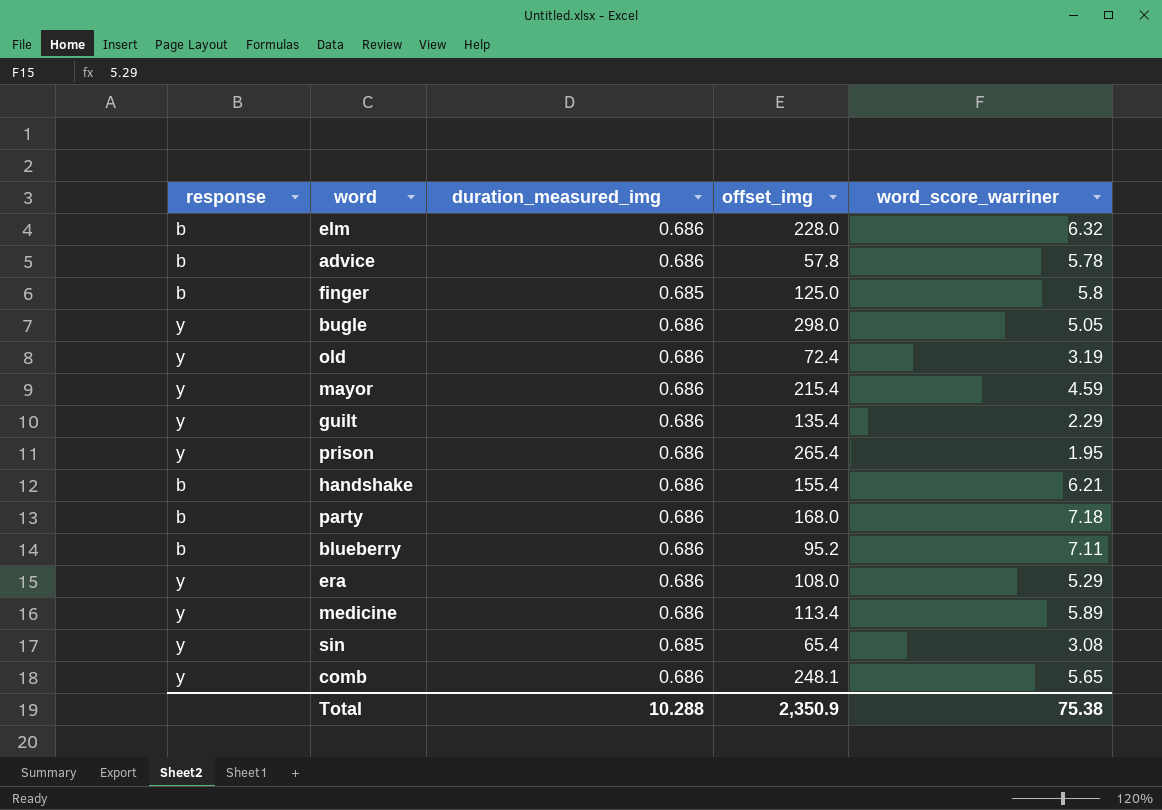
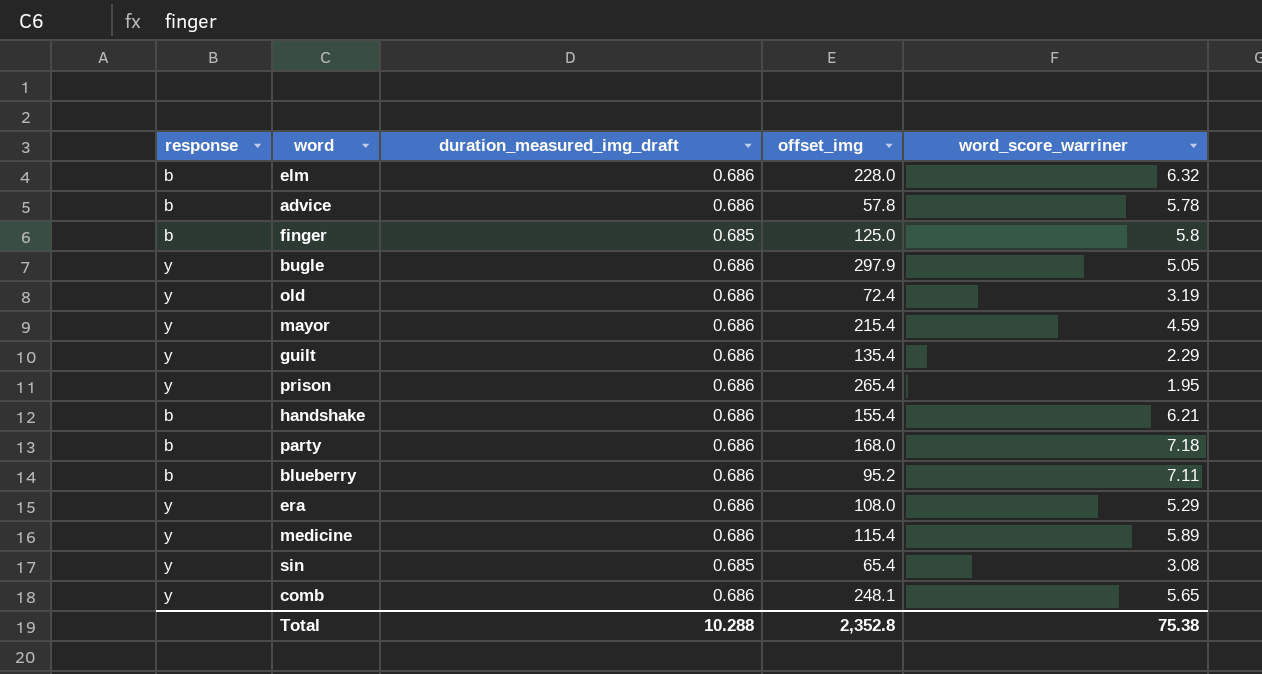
column name: duration_measured_img -> duration_measured_img_draft
bugle | offset_img: 298.0 -> 297.9
medicine | offset_img: 113.4 -> 115.4
Total | offset_img: 2,350.9 -> 2,352.8

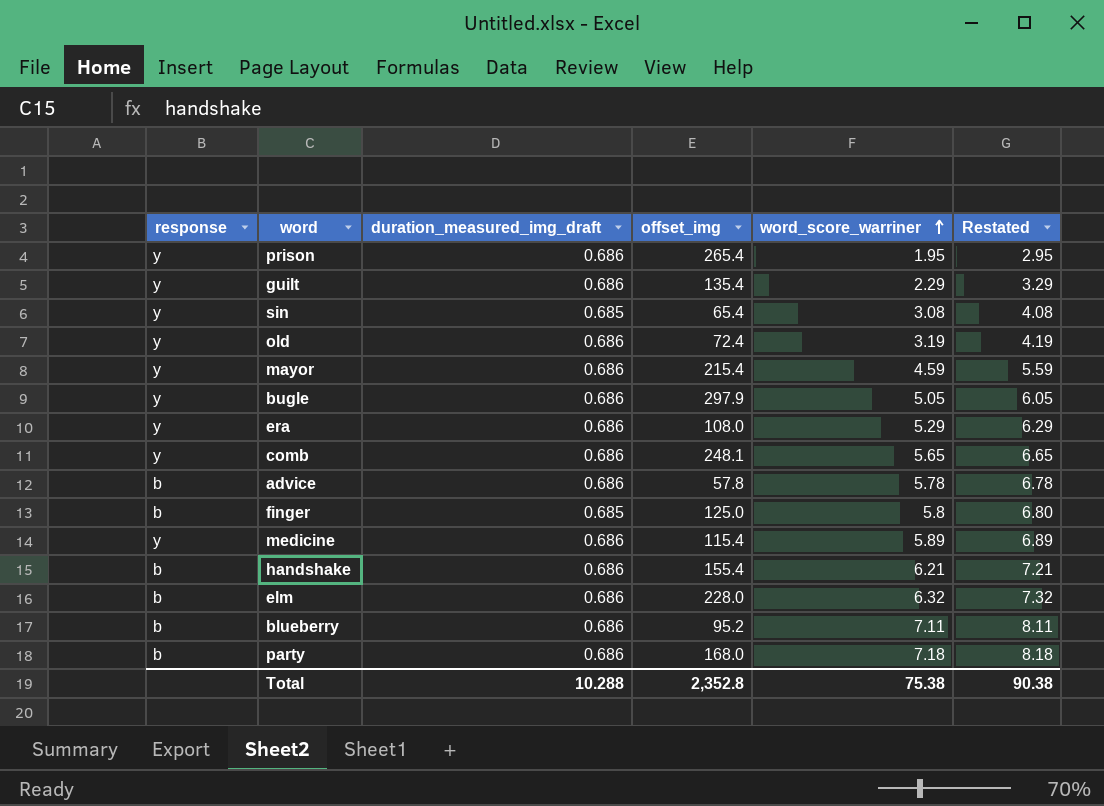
row order: none -> word_score_warriner ascending
column Restated | formula: none -> [word_score_warriner] + 1

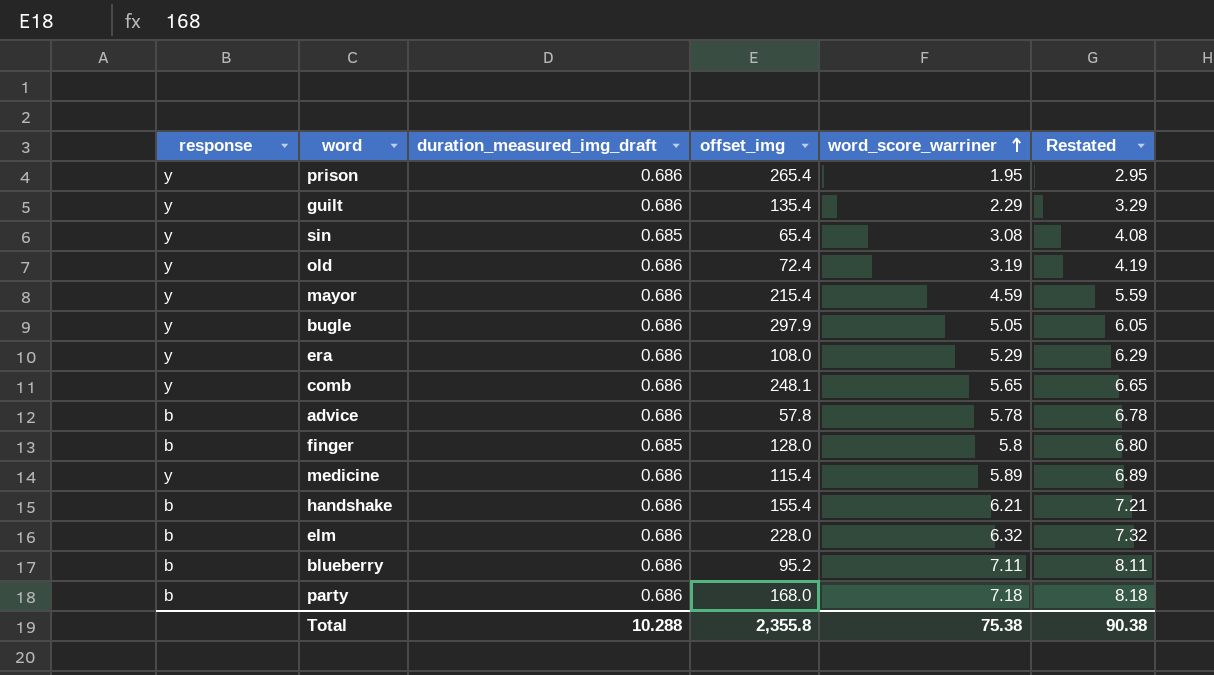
finger | offset_img: 125.0 -> 128.0
Total | offset_img: 2,352.8 -> 2,355.8

